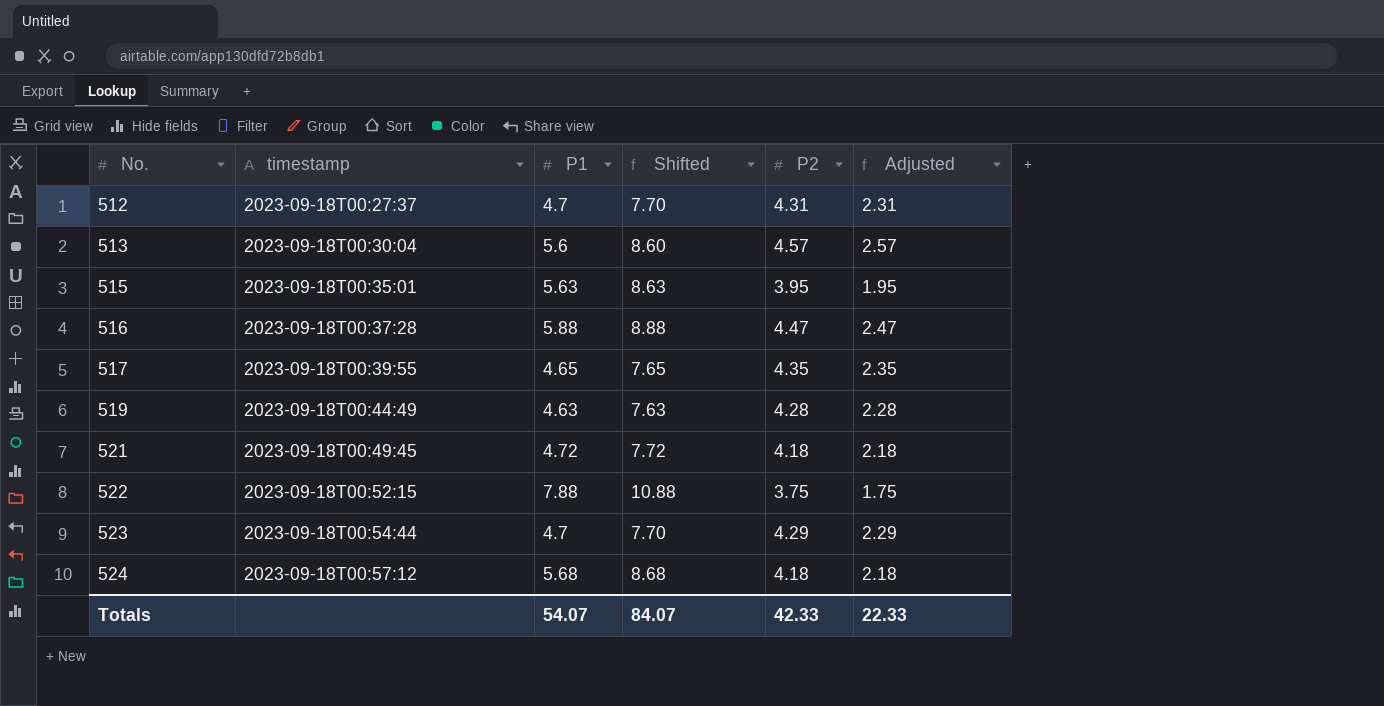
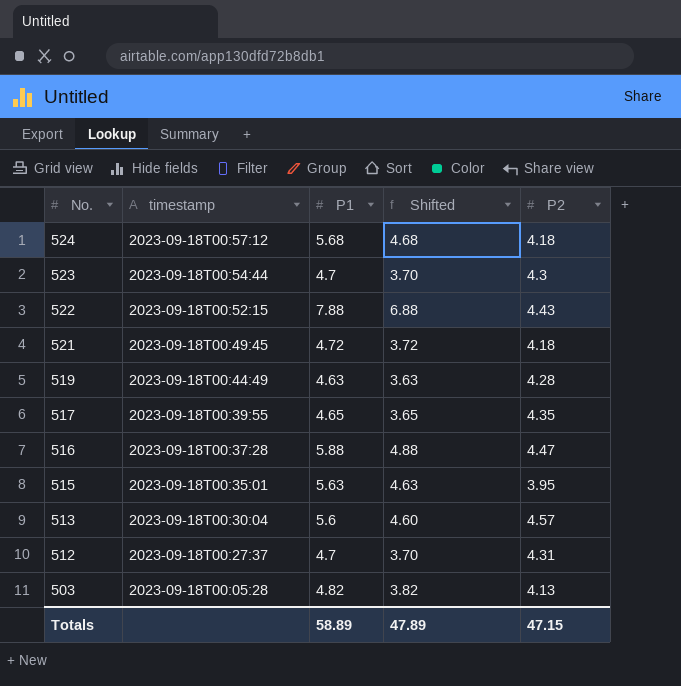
row order: No. ascending -> No. descending
column Adjusted | formula: [P2] - 2 -> none
column Shifted | formula: [P1] + 3 -> [P1] - 1
523 | P2: 4.29 -> 4.3
522 | P2: 3.75 -> 4.43
row 503: none -> 2023-09-18T00:05:28 | 4.82 | 3.82 | 4.13
Totals | P1: 54.07 -> 58.89
Totals | Shifted: 84.07 -> 47.89
Totals | P2: 42.33 -> 47.15

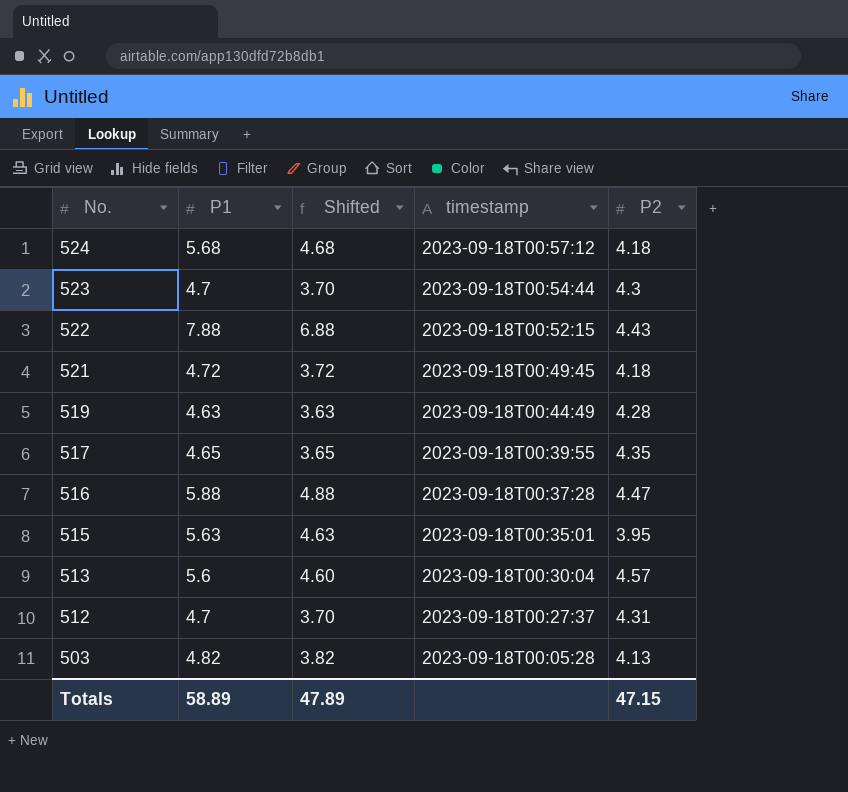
column timestamp | position: 2 -> 4

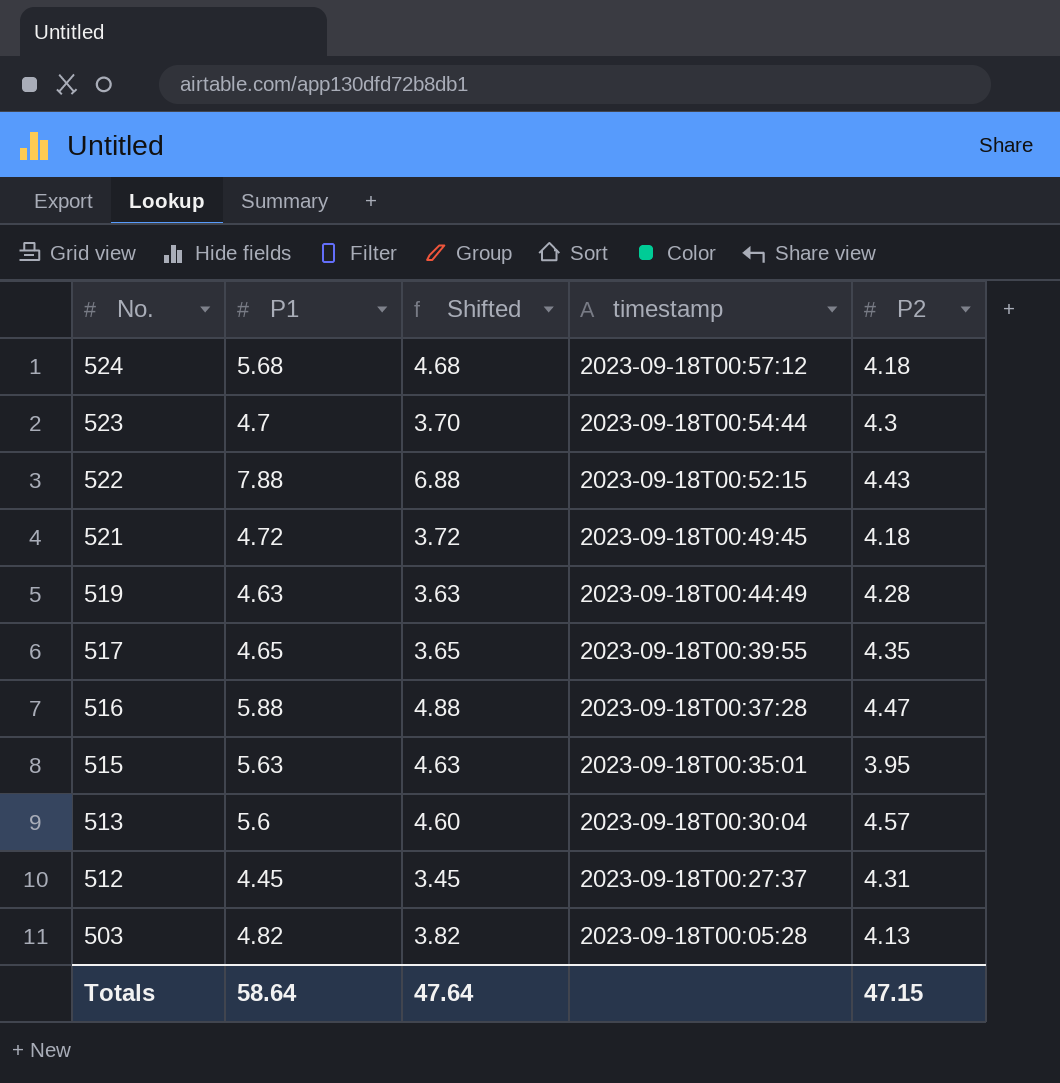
512 | P1: 4.7 -> 4.45
512 | Shifted: 3.70 -> 3.45
Totals | P1: 58.89 -> 58.64
Totals | Shifted: 47.89 -> 47.64

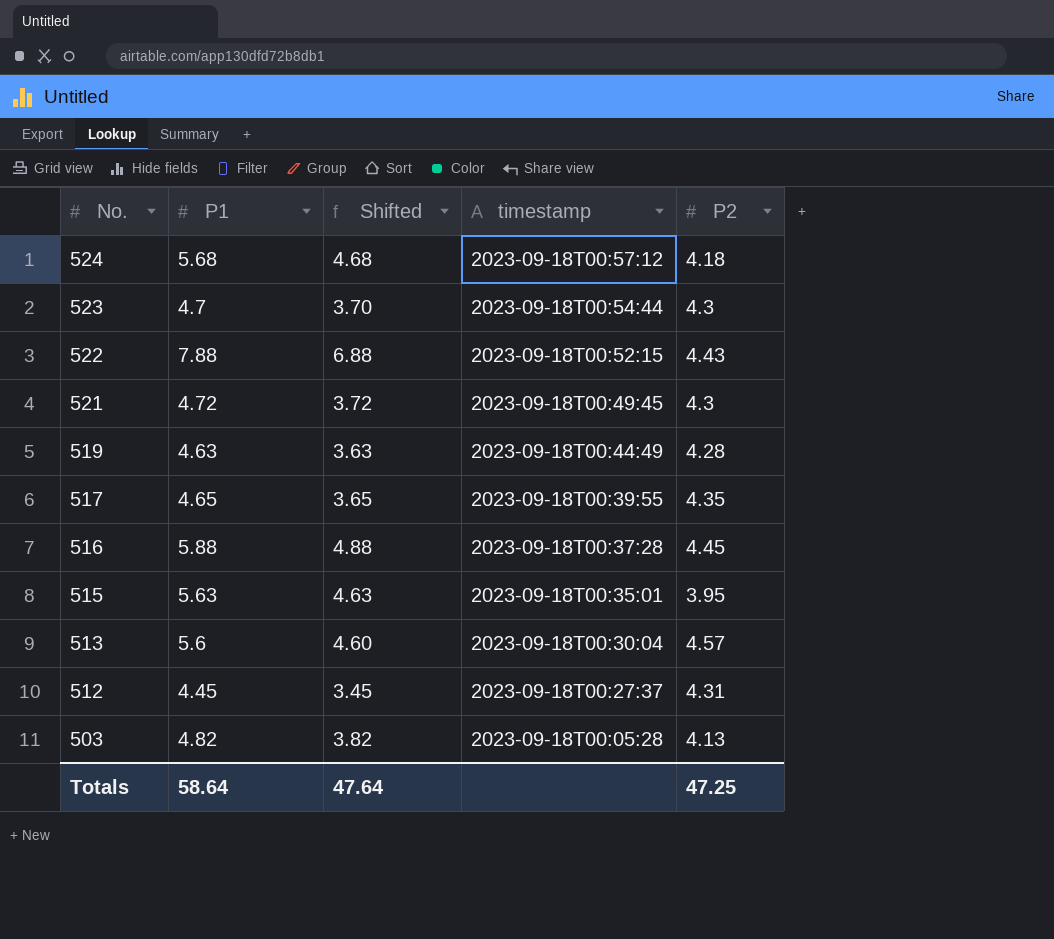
521 | P2: 4.18 -> 4.3
516 | P2: 4.47 -> 4.45
Totals | P2: 47.15 -> 47.25

